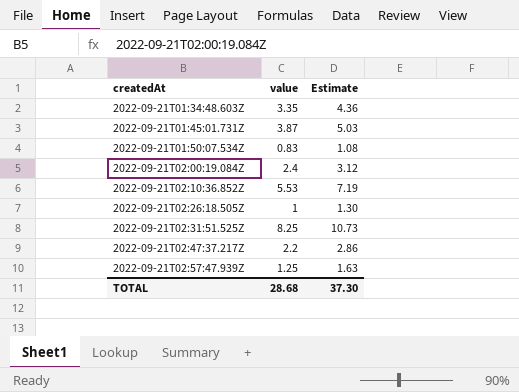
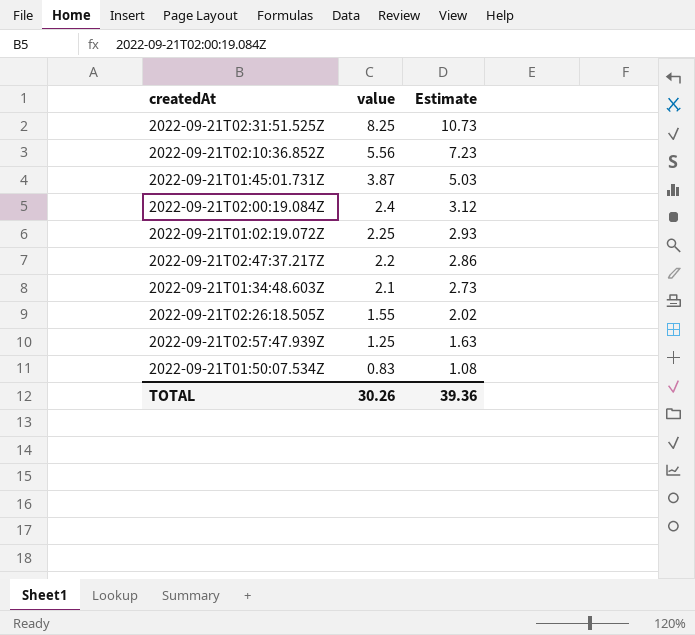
row order: createdAt ascending -> value descending
2022-09-21T02:10:36.852Z | value: 5.53 -> 5.56
2022-09-21T02:10:36.852Z | Estimate: 7.19 -> 7.23
row 2022-09-21T01:02:19.072Z: none -> 2.25 | 2.93
2022-09-21T01:34:48.603Z | value: 3.35 -> 2.1
2022-09-21T01:34:48.603Z | Estimate: 4.36 -> 2.73
2022-09-21T02:26:18.505Z | value: 1 -> 1.55
2022-09-21T02:26:18.505Z | Estimate: 1.30 -> 2.02
TOTAL | value: 28.68 -> 30.26
TOTAL | Estimate: 37.30 -> 39.36

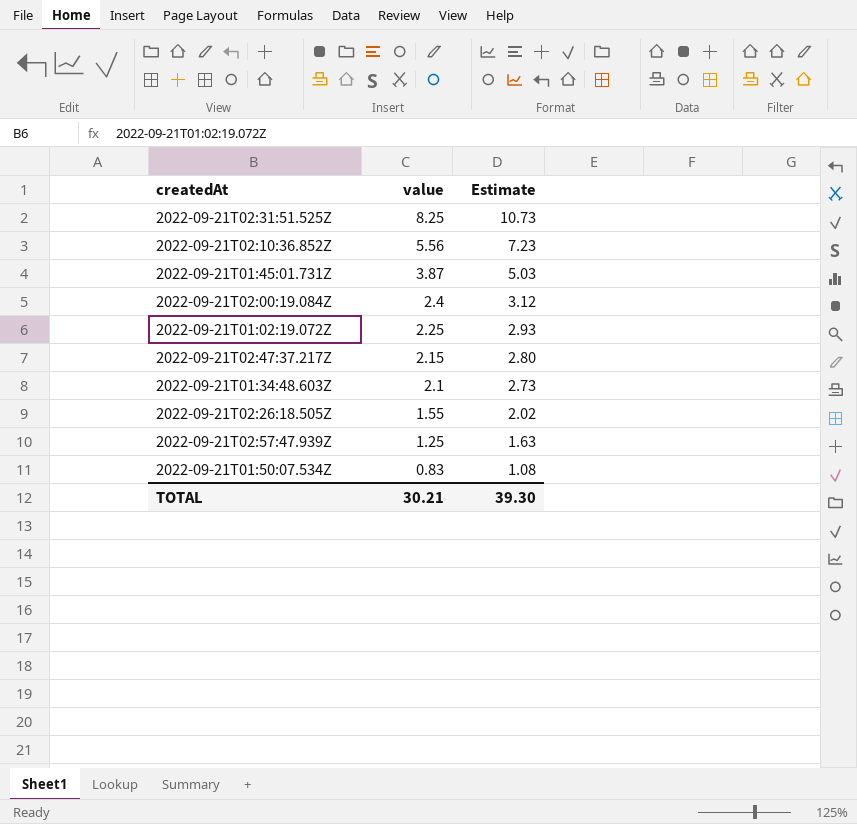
2022-09-21T02:47:37.217Z | value: 2.2 -> 2.15
2022-09-21T02:47:37.217Z | Estimate: 2.86 -> 2.80
TOTAL | value: 30.26 -> 30.21
TOTAL | Estimate: 39.36 -> 39.30

